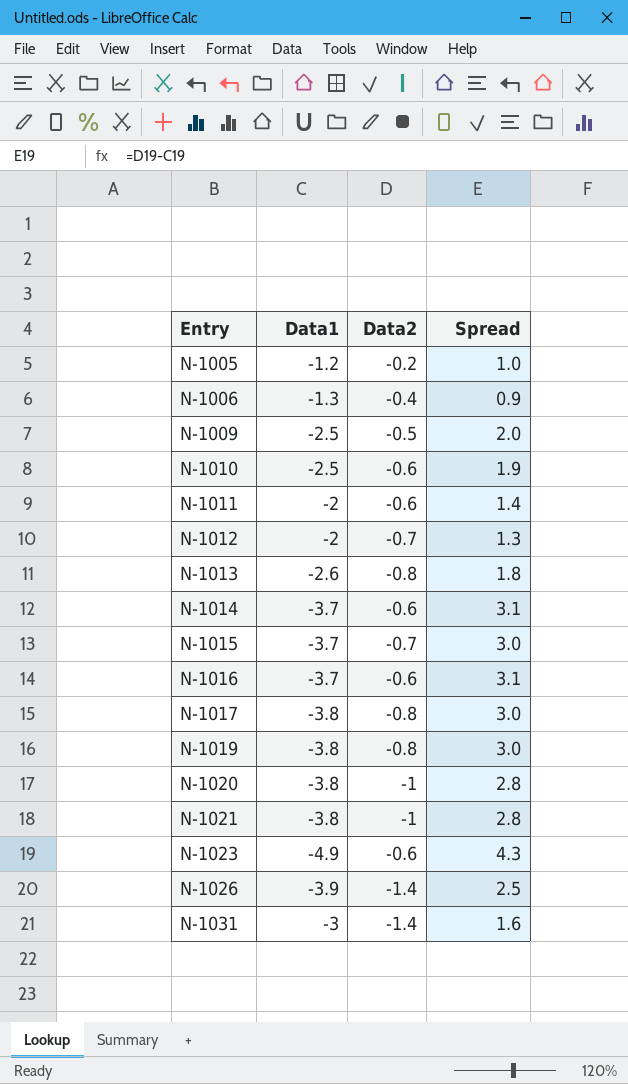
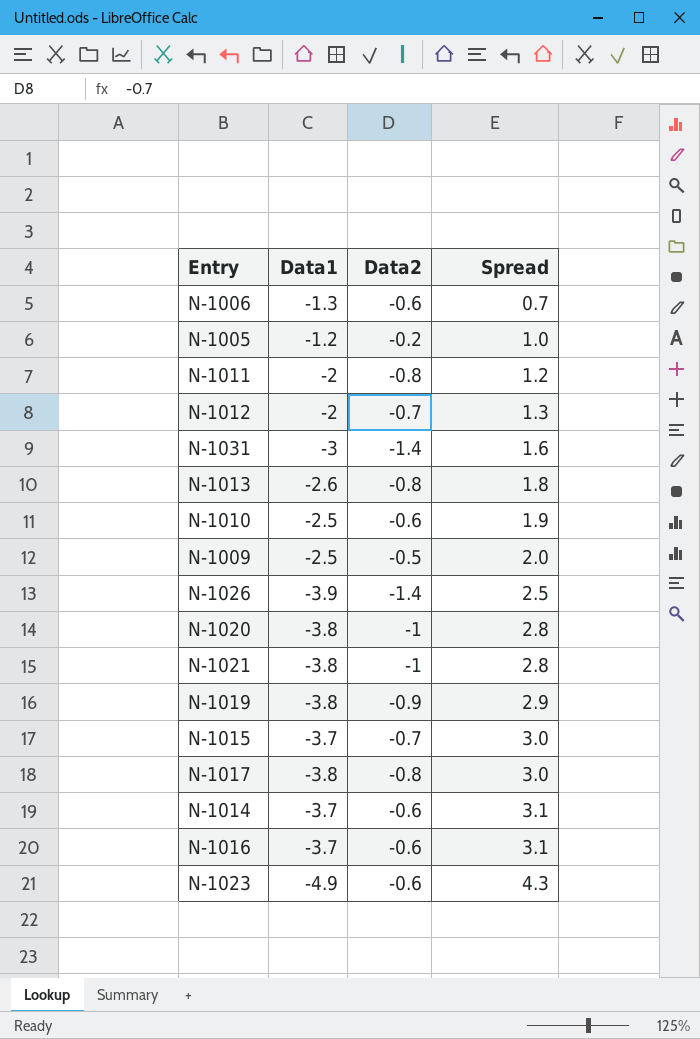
row order: Entry ascending -> Spread ascending
N-1006 | Data2: -0.4 -> -0.6
N-1006 | Spread: 0.9 -> 0.7
N-1011 | Data2: -0.6 -> -0.8
N-1011 | Spread: 1.4 -> 1.2
N-1019 | Data2: -0.8 -> -0.9
N-1019 | Spread: 3.0 -> 2.9

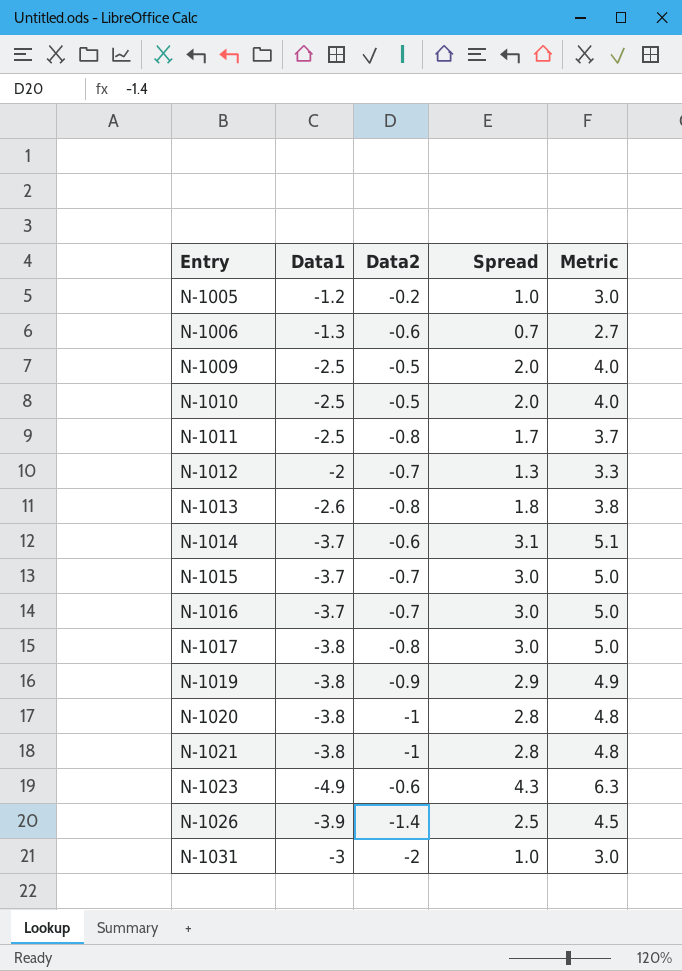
row order: Spread ascending -> Entry ascending
column Metric | formula: none -> [Spread] + 2
N-1010 | Data2: -0.6 -> -0.5
N-1010 | Spread: 1.9 -> 2.0
N-1011 | Data1: -2 -> -2.5
N-1011 | Spread: 1.2 -> 1.7
N-1016 | Data2: -0.6 -> -0.7
N-1016 | Spread: 3.1 -> 3.0
N-1031 | Data2: -1.4 -> -2
N-1031 | Spread: 1.6 -> 1.0

